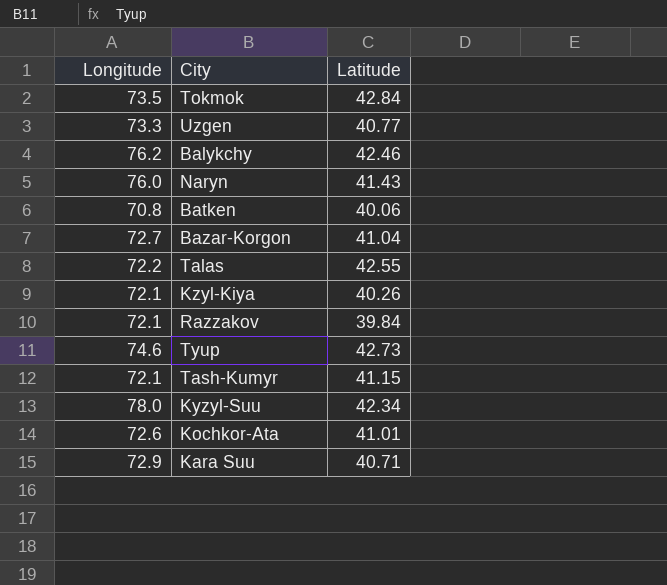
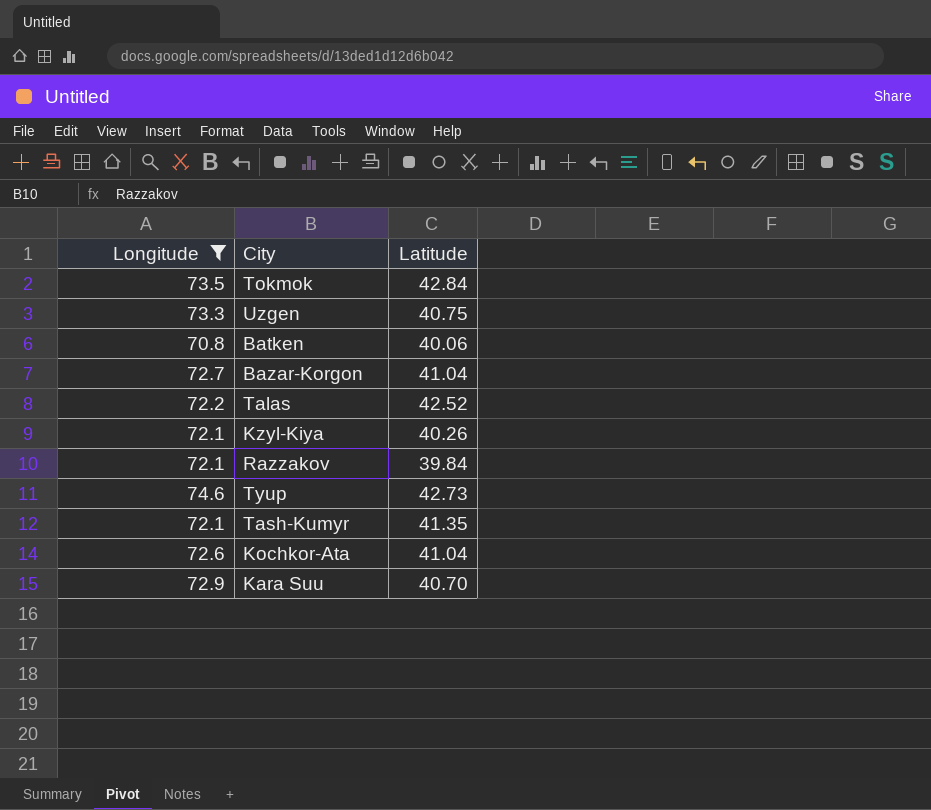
filter: none -> Longitude <= 74.6
Uzgen | Latitude: 40.77 -> 40.75
Talas | Latitude: 42.55 -> 42.52
Tash-Kumyr | Latitude: 41.15 -> 41.35
Kochkor-Ata | Latitude: 41.01 -> 41.04
Kara Suu | Latitude: 40.71 -> 40.70

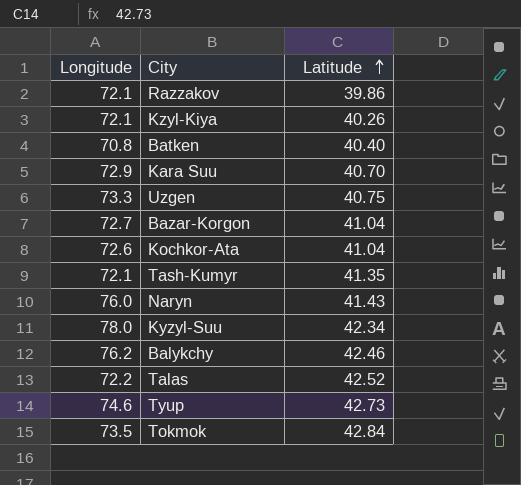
filter: Longitude <= 74.6 -> none
row order: none -> Latitude ascending
Razzakov | Latitude: 39.84 -> 39.86
Batken | Latitude: 40.06 -> 40.40

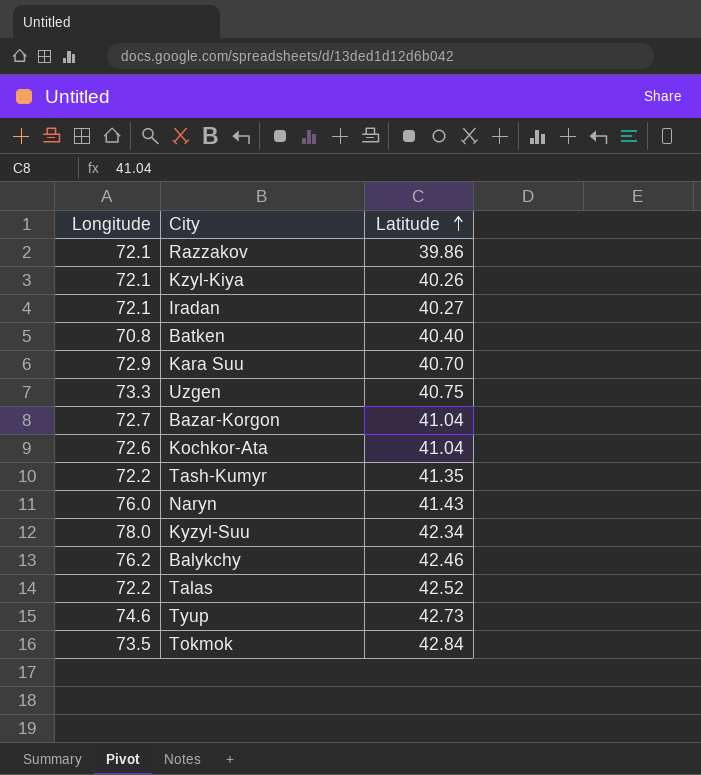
row Iradan: none -> 72.1 | 40.27
Tash-Kumyr | Longitude: 72.1 -> 72.2

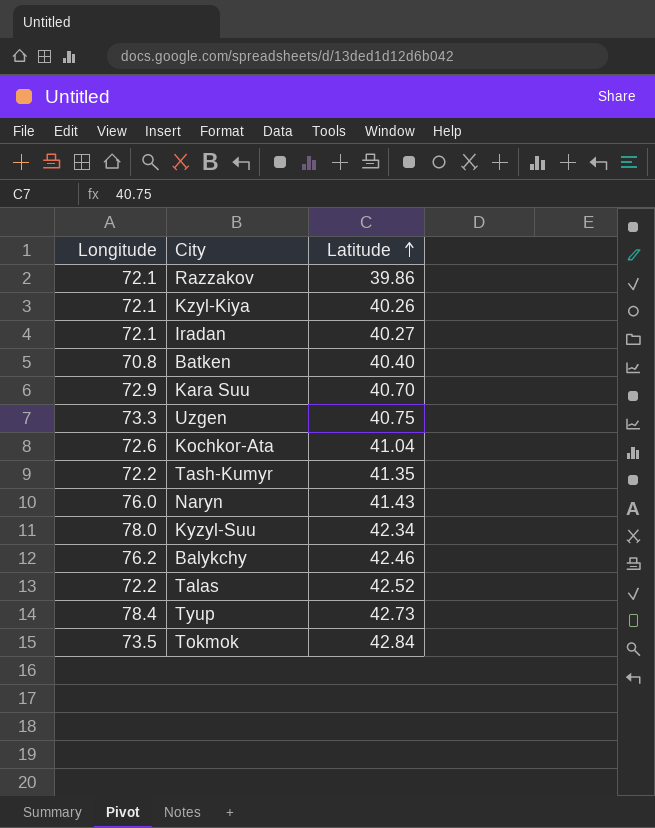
row Bazar-Korgon: 72.7 | 41.04 -> none
Tyup | Longitude: 74.6 -> 78.4

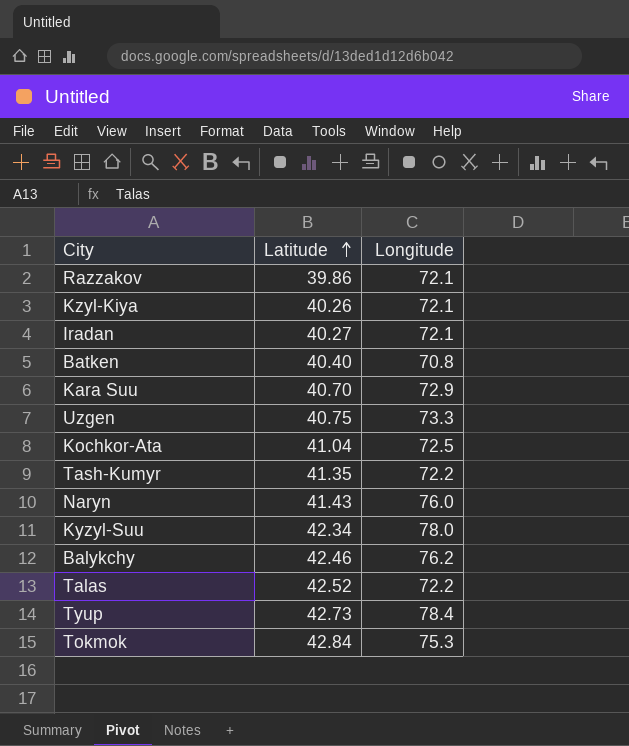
column Longitude | position: 1 -> 3
Kochkor-Ata | Longitude: 72.6 -> 72.5
Tokmok | Longitude: 73.5 -> 75.3

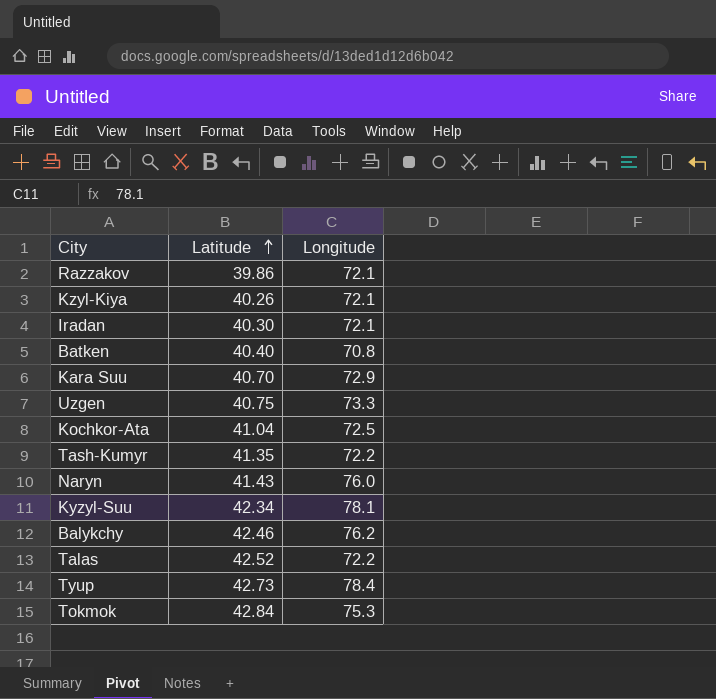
Iradan | Latitude: 40.27 -> 40.30
Kyzyl-Suu | Longitude: 78.0 -> 78.1

